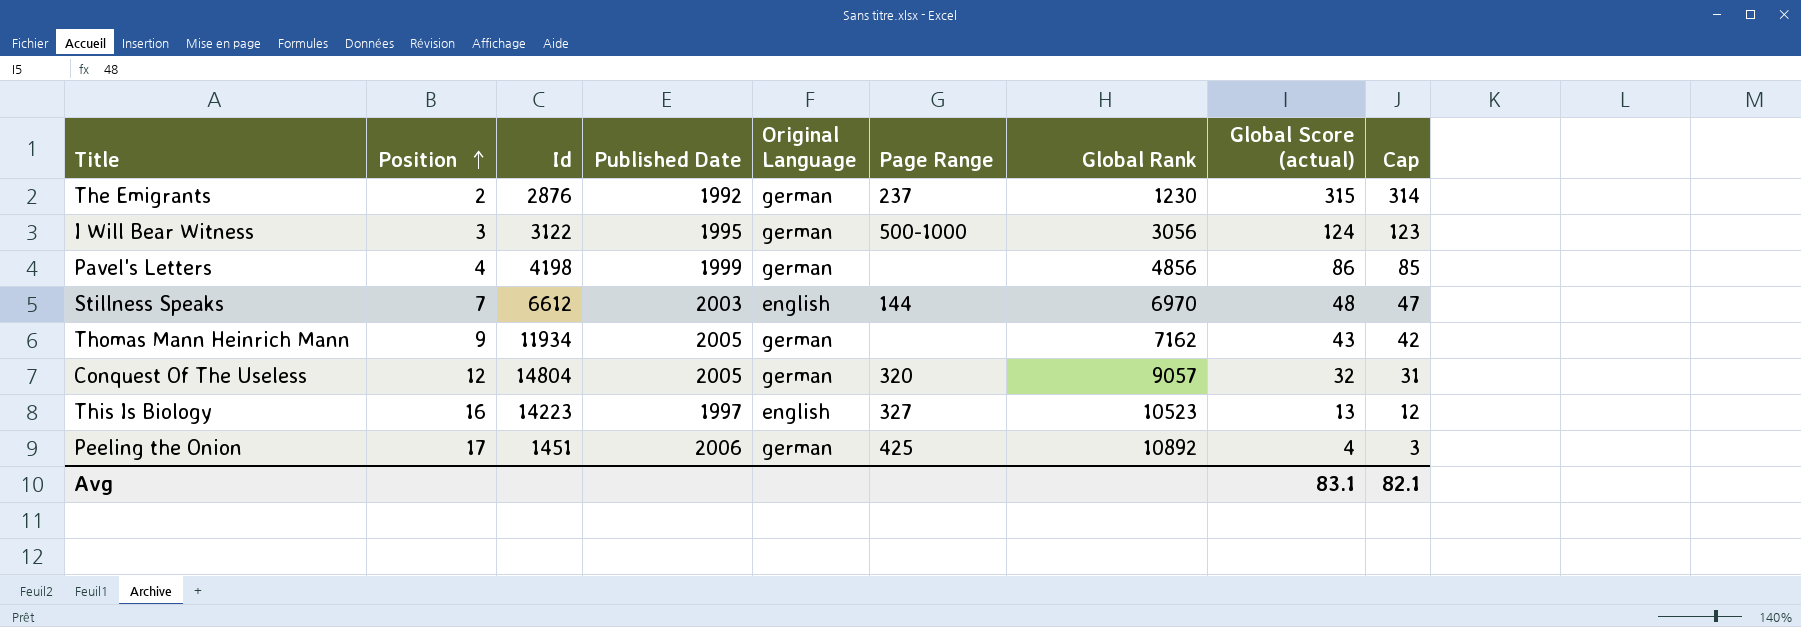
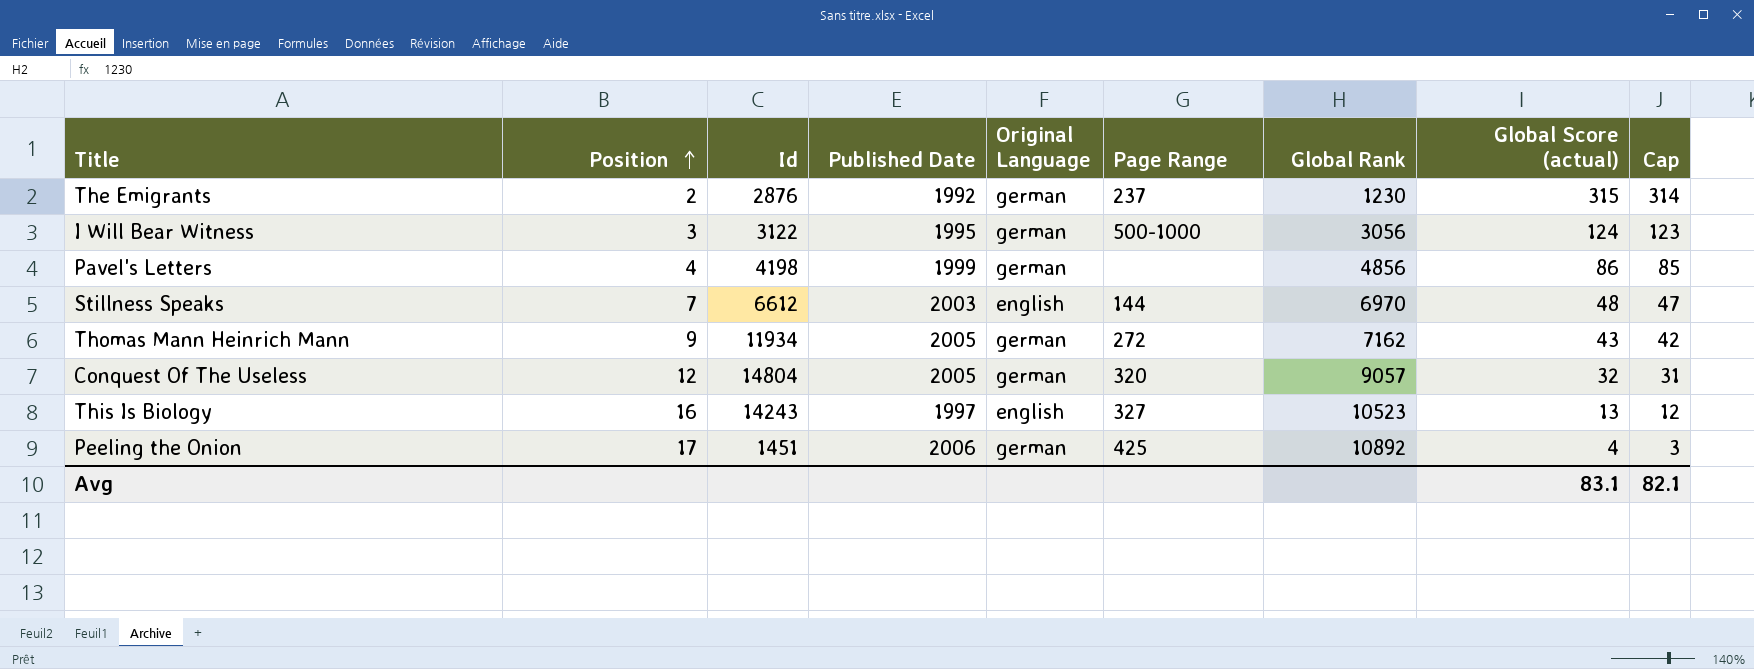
Thomas Mann Heinrich Mann | Page Range: none -> 272
This Is Biology | Id: 14223 -> 14243

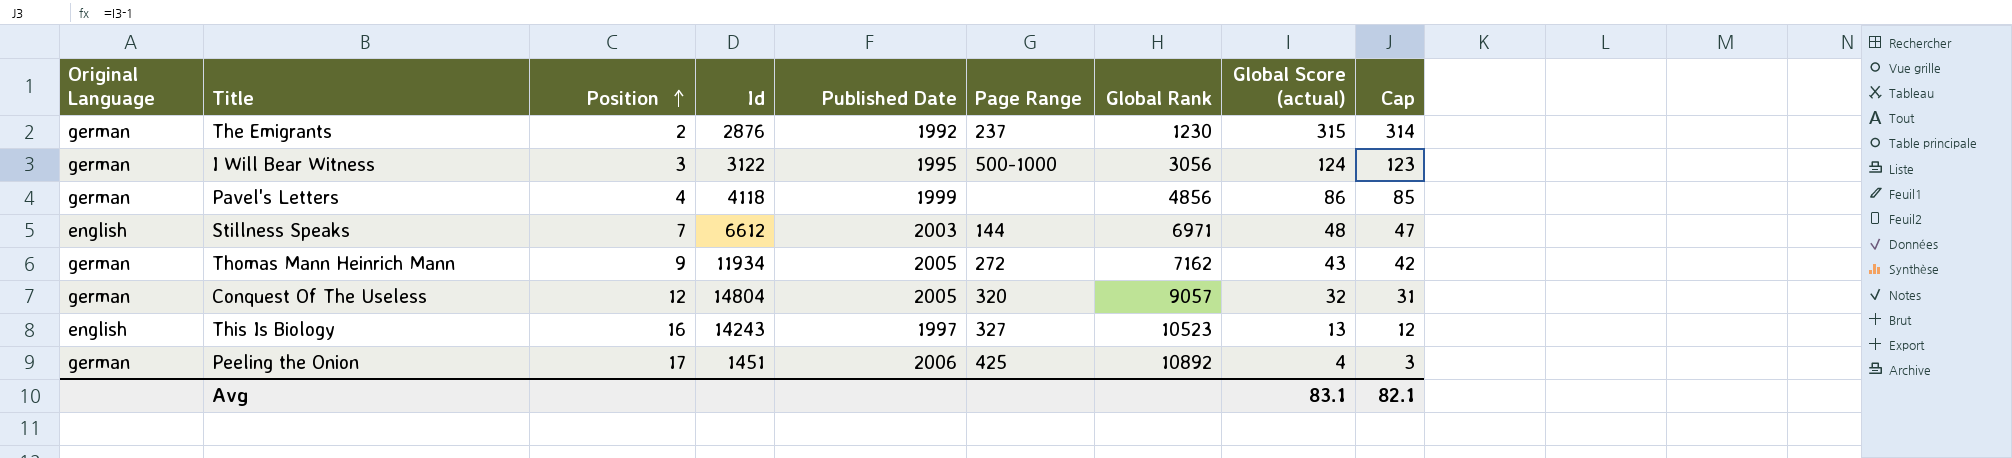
column Original Language | position: 5 -> 1
Pavel's Letters | Id: 4198 -> 4118
Stillness Speaks | Global Rank: 6970 -> 6971

